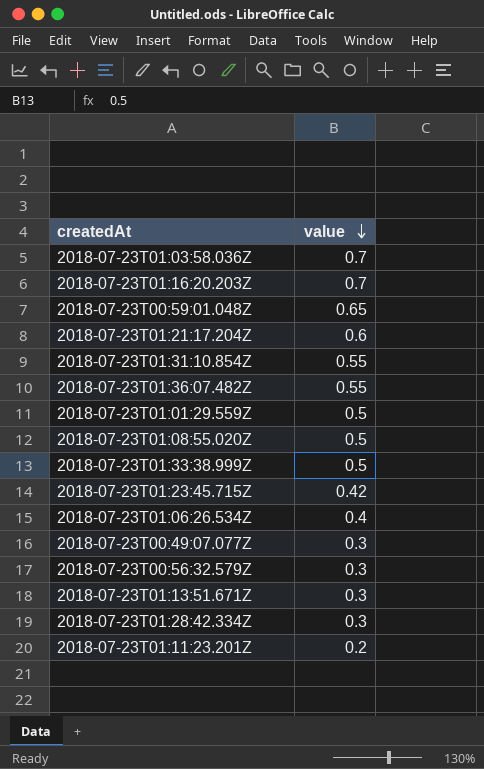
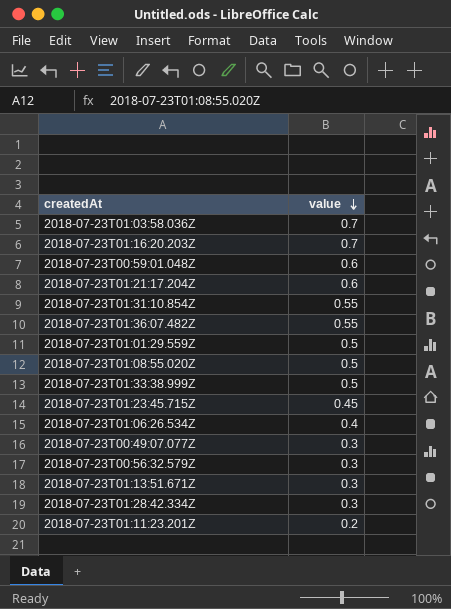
2018-07-23T00:59:01.048Z | value: 0.65 -> 0.6
2018-07-23T01:23:45.715Z | value: 0.42 -> 0.45

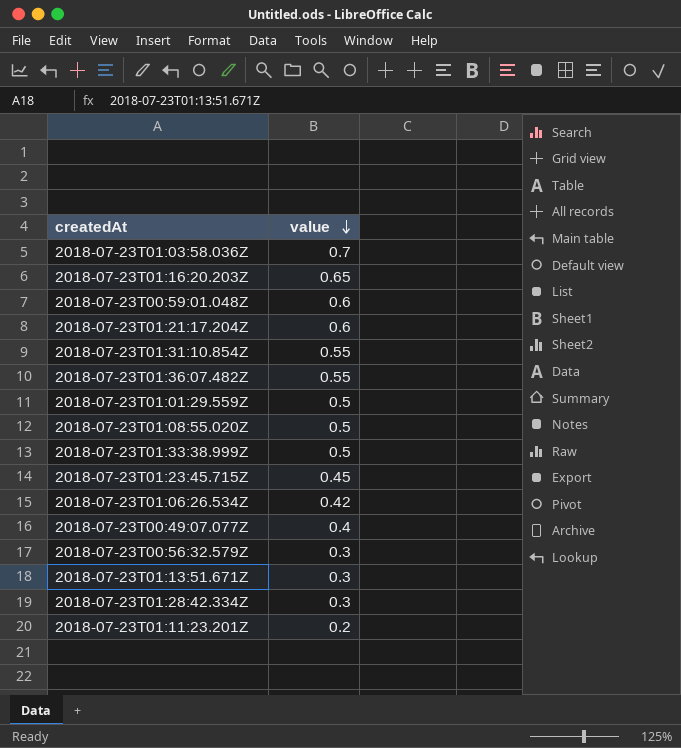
2018-07-23T01:16:20.203Z | value: 0.7 -> 0.65
2018-07-23T01:06:26.534Z | value: 0.4 -> 0.42
2018-07-23T00:49:07.077Z | value: 0.3 -> 0.4

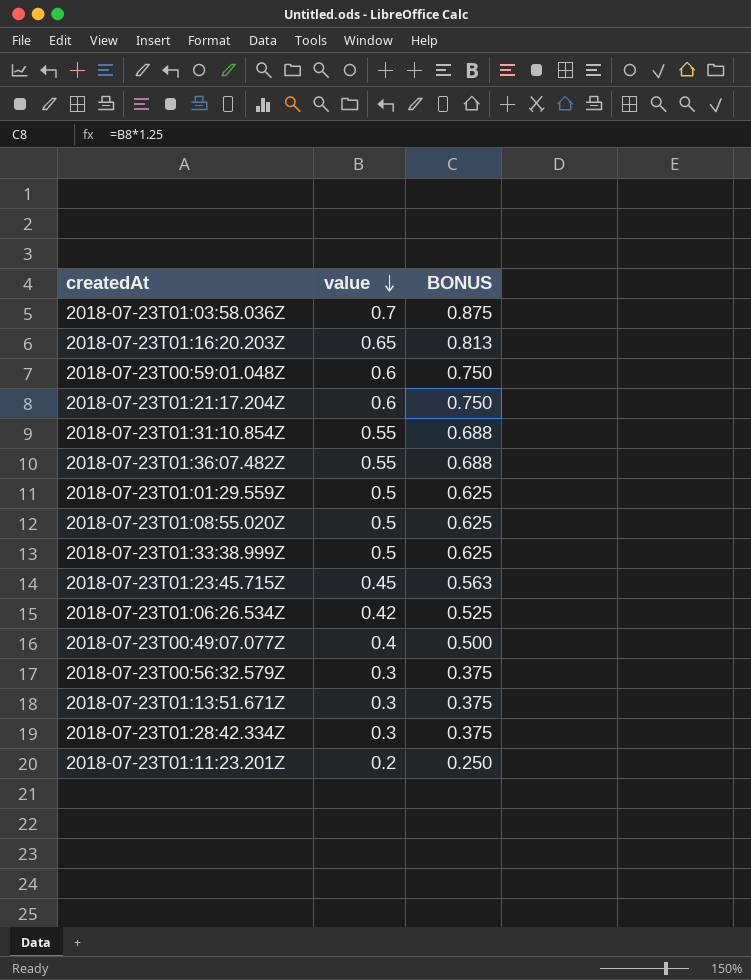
column BONUS | formula: none -> [value] * 1.25

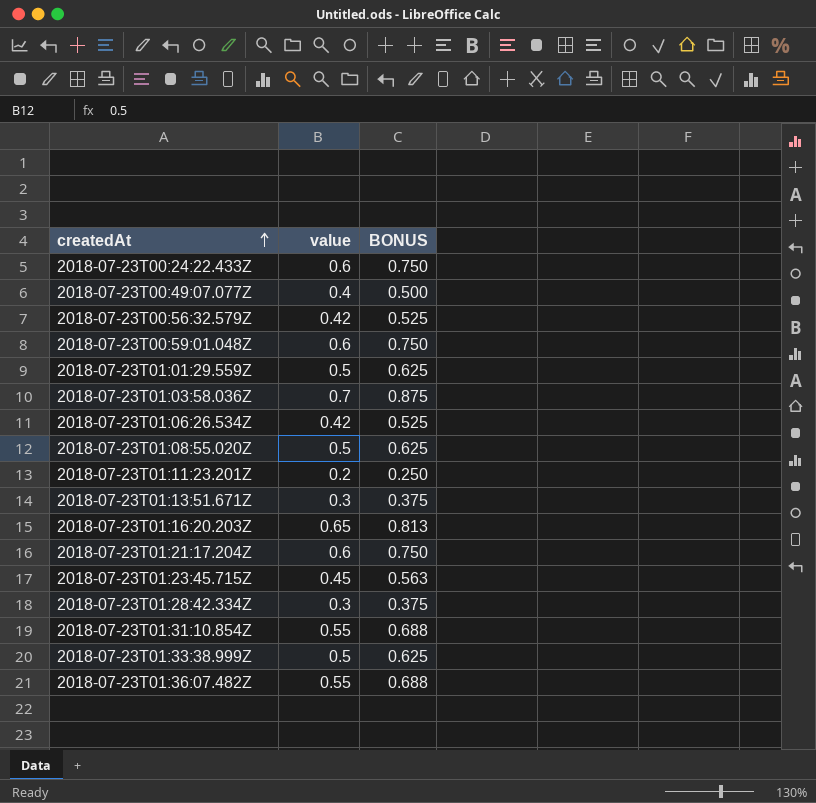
row order: value descending -> createdAt ascending
row 2018-07-23T00:24:22.433Z: none -> 0.6 | 0.750
2018-07-23T00:56:32.579Z | value: 0.3 -> 0.42
2018-07-23T00:56:32.579Z | BONUS: 0.375 -> 0.525

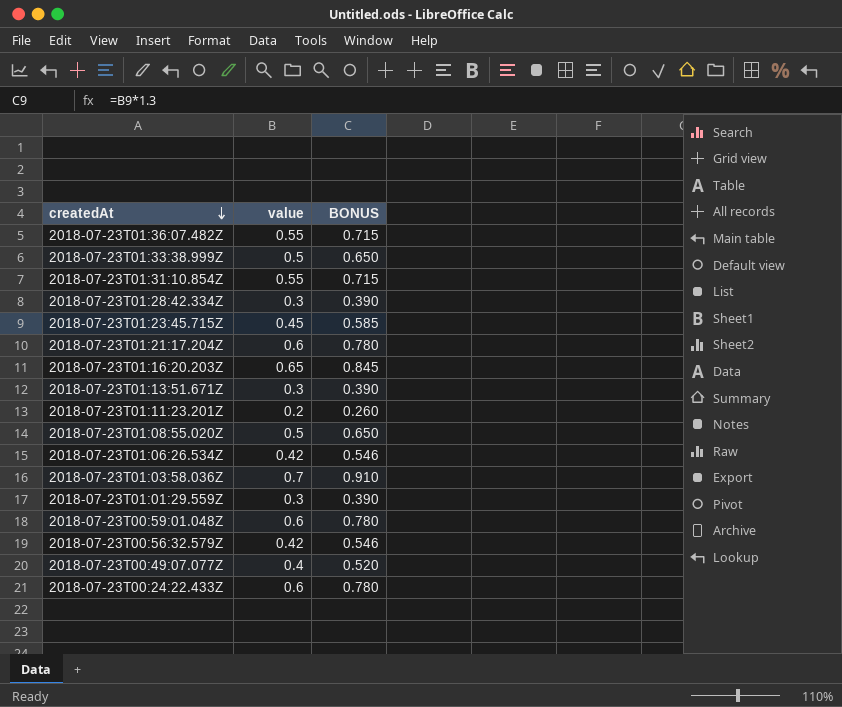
row order: createdAt ascending -> createdAt descending
column BONUS | formula: [value] * 1.25 -> [value] * 1.3
2018-07-23T01:01:29.559Z | value: 0.5 -> 0.3

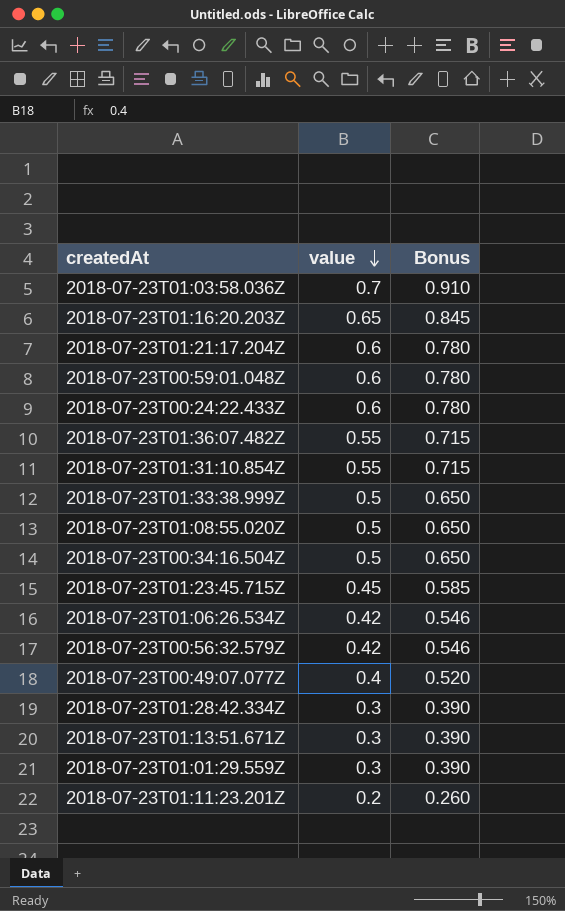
row order: createdAt descending -> value descending
column name: BONUS -> Bonus
row 2018-07-23T00:34:16.504Z: none -> 0.5 | 0.650

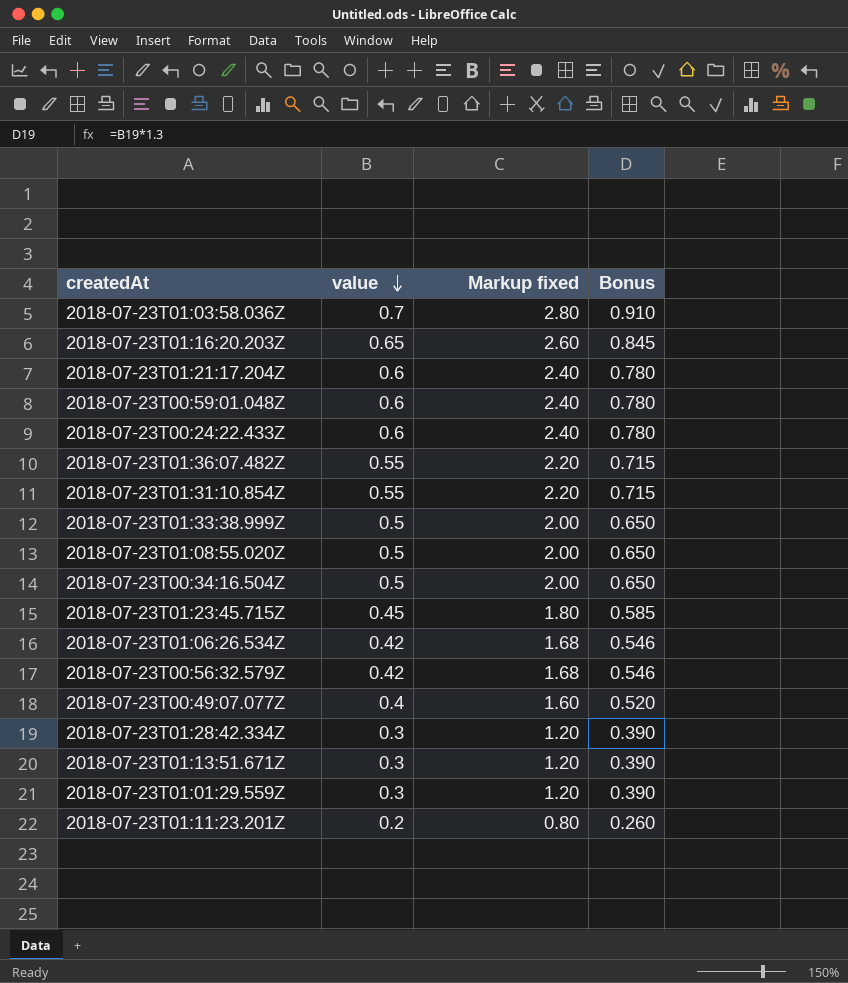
column Markup fixed | formula: none -> [value] * 4

